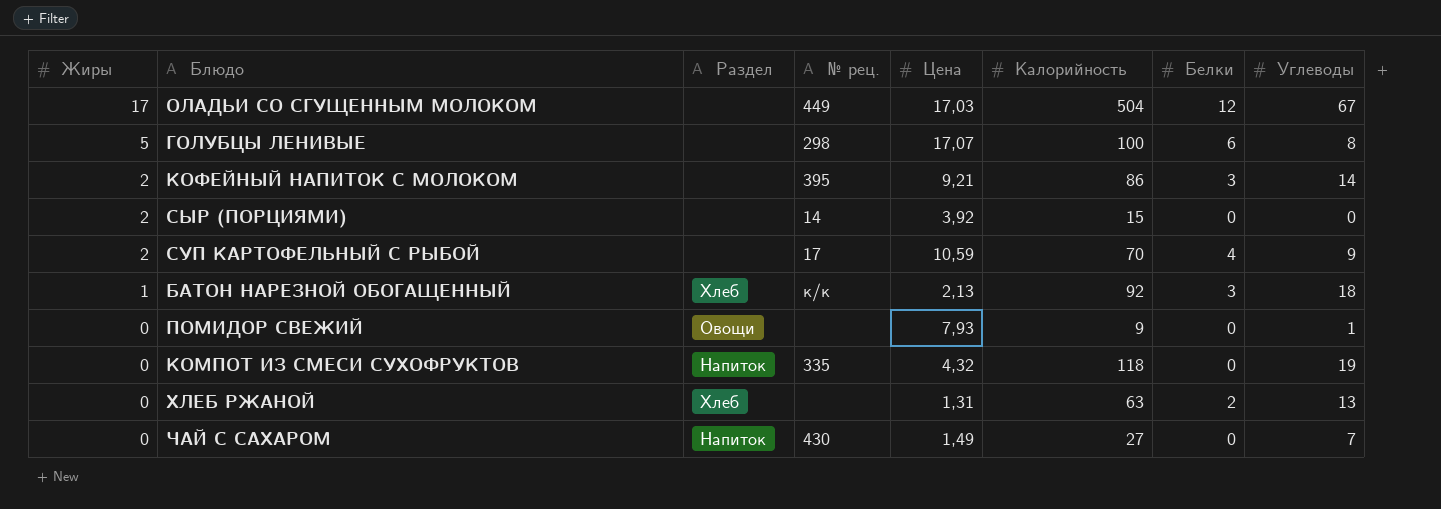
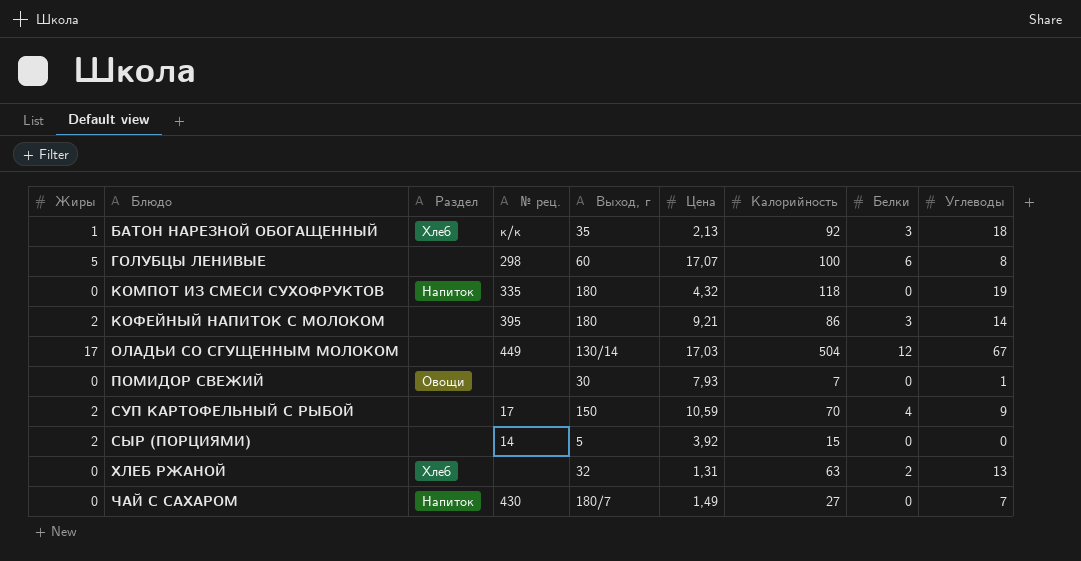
row order: Жиры descending -> Блюдо ascending
column Выход, г | position: none -> 5
ПОМИДОР СВЕЖИЙ | Калорийность: 9 -> 7

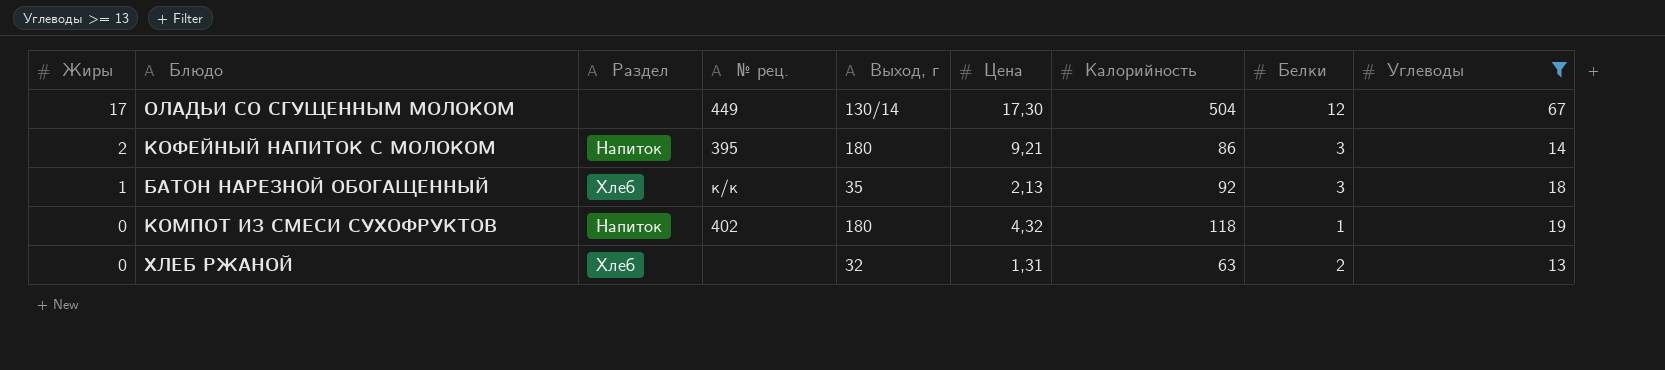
filter: none -> Углеводы >= 13
row order: Блюдо ascending -> Жиры descending
ОЛАДЬИ СО СГУЩЕННЫМ МОЛОКОМ | Цена: 17,03 -> 17,30
КОФЕЙНЫЙ НАПИТОК С МОЛОКОМ | Раздел: none -> Напиток
КОМПОТ ИЗ СМЕСИ СУХОФРУКТОВ | № рец.: 335 -> 402
КОМПОТ ИЗ СМЕСИ СУХОФРУКТОВ | Белки: 0 -> 1

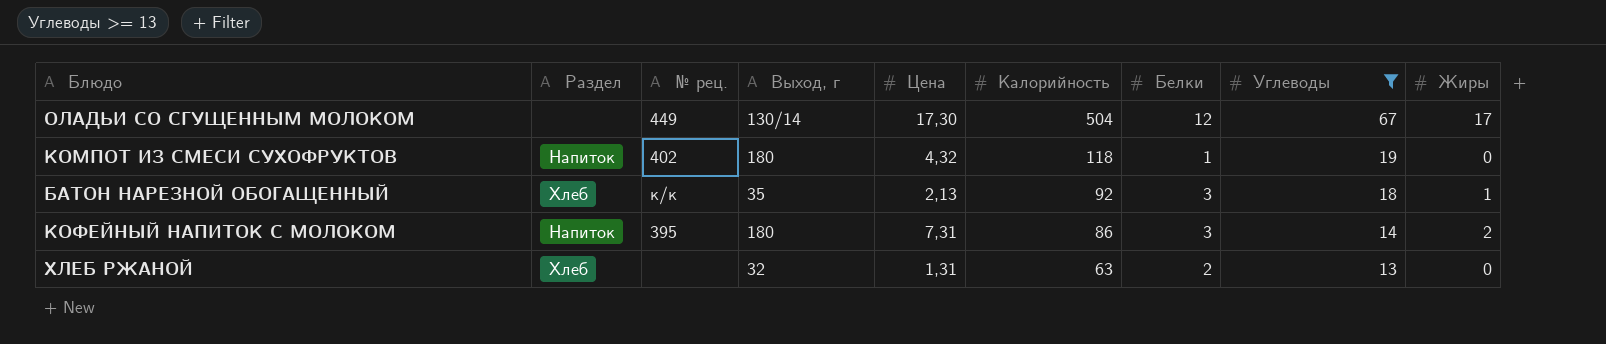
row order: Жиры descending -> Калорийность descending
column Жиры | position: 1 -> 9
КОФЕЙНЫЙ НАПИТОК С МОЛОКОМ | Цена: 9,21 -> 7,31

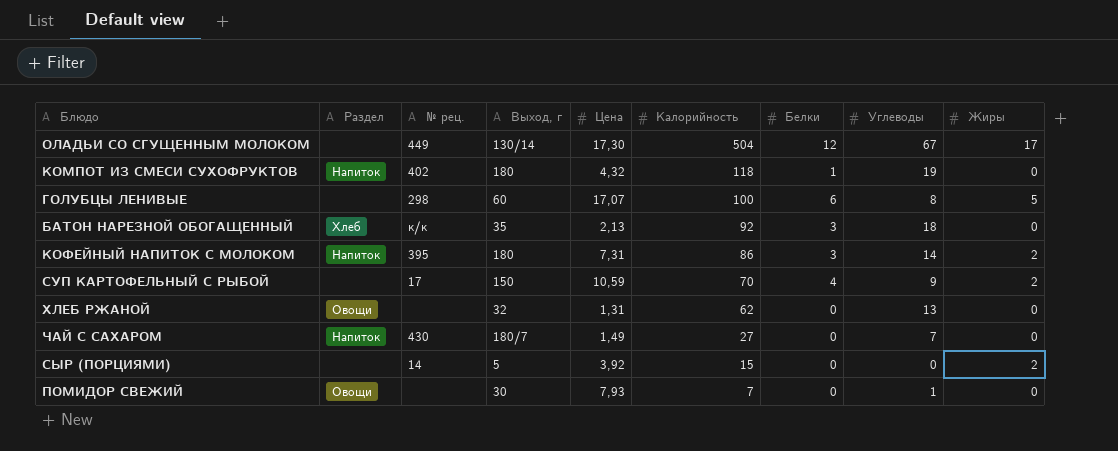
filter: Углеводы >= 13 -> none
БАТОН НАРЕЗНОЙ ОБОГАЩЕННЫЙ | Жиры: 1 -> 0
ХЛЕБ РЖАНОЙ | Раздел: Хлеб -> Овощи
ХЛЕБ РЖАНОЙ | Калорийность: 63 -> 62
ХЛЕБ РЖАНОЙ | Белки: 2 -> 0

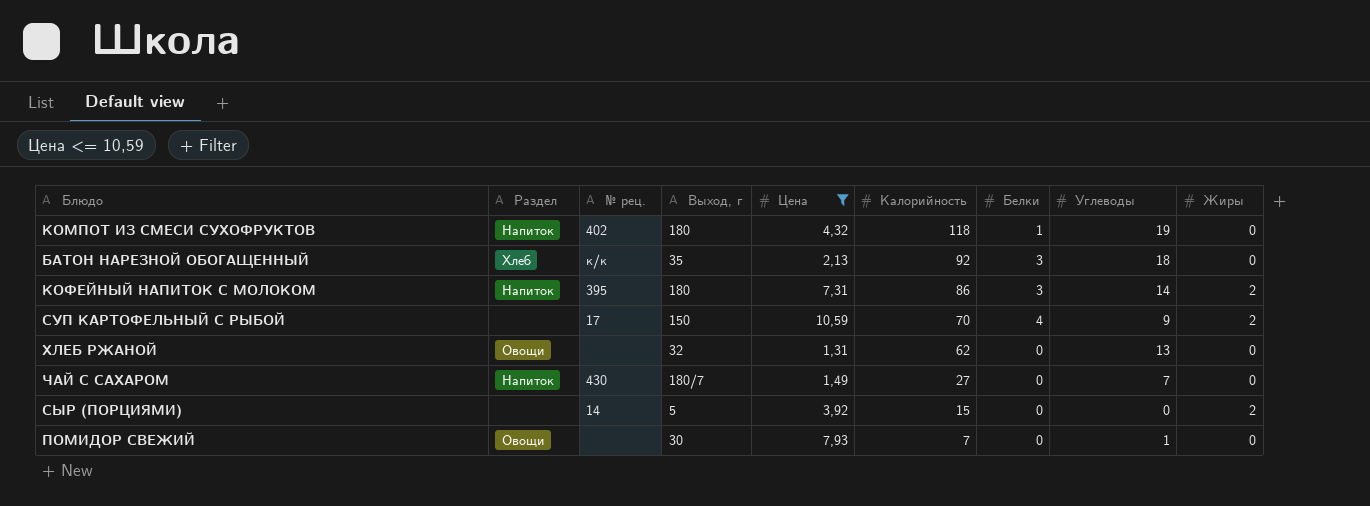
filter: none -> Цена <= 10,59

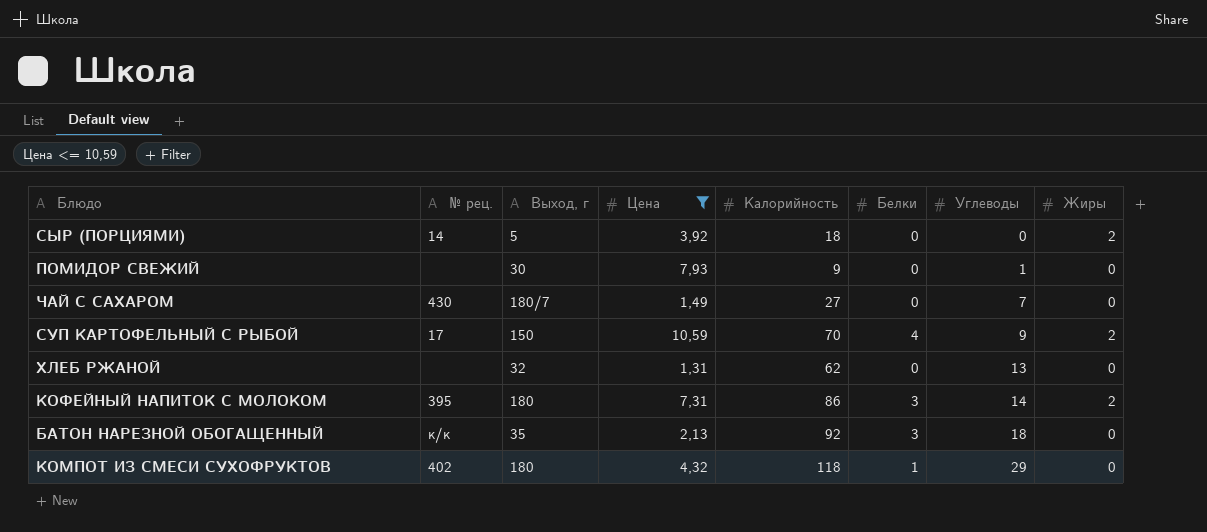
row order: Калорийность descending -> Углеводы ascending
column Раздел | position: 2 -> none
СЫР (ПОРЦИЯМИ) | Калорийность: 15 -> 18
ПОМИДОР СВЕЖИЙ | Калорийность: 7 -> 9
КОМПОТ ИЗ СМЕСИ СУХОФРУКТОВ | Углеводы: 19 -> 29

